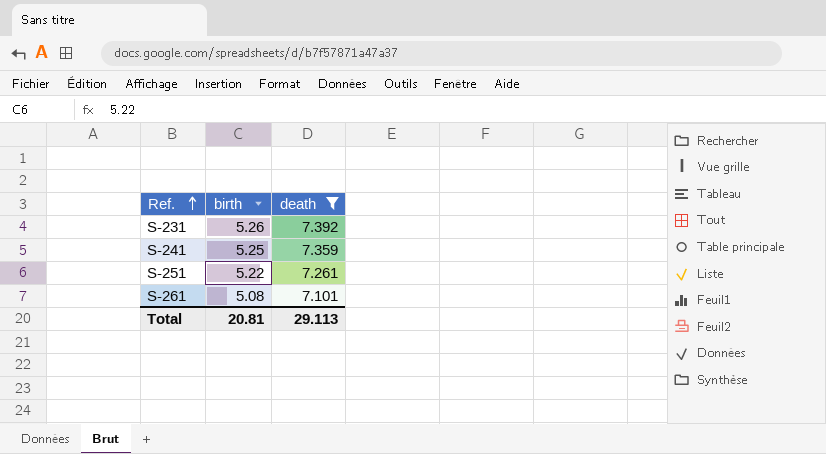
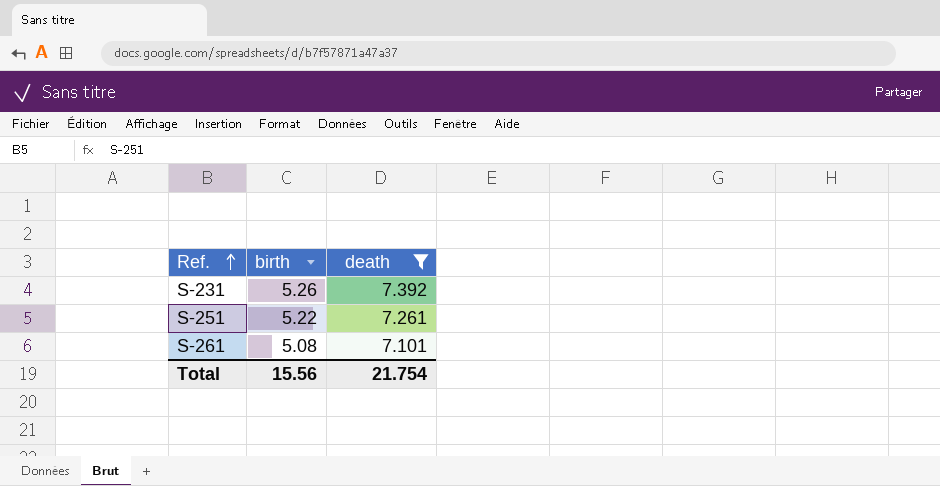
row S-241: 5.25 | 7.359 -> none
Total | birth: 20.81 -> 15.56
Total | death: 29.113 -> 21.754

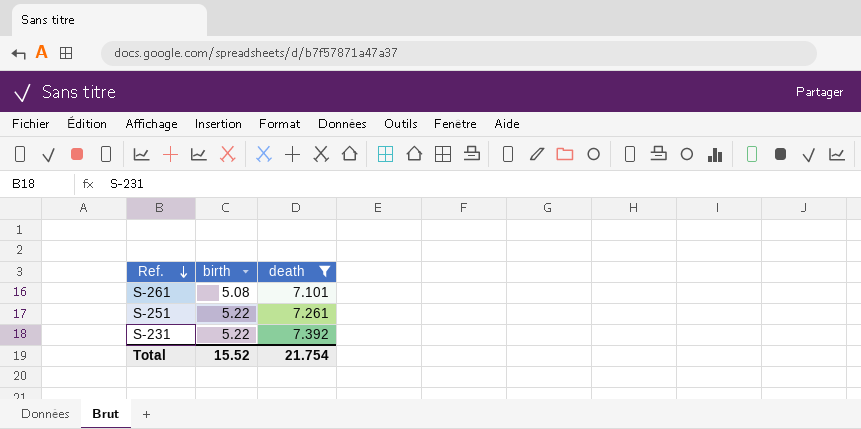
row order: Ref. ascending -> Ref. descending
S-231 | birth: 5.26 -> 5.22
Total | birth: 15.56 -> 15.52

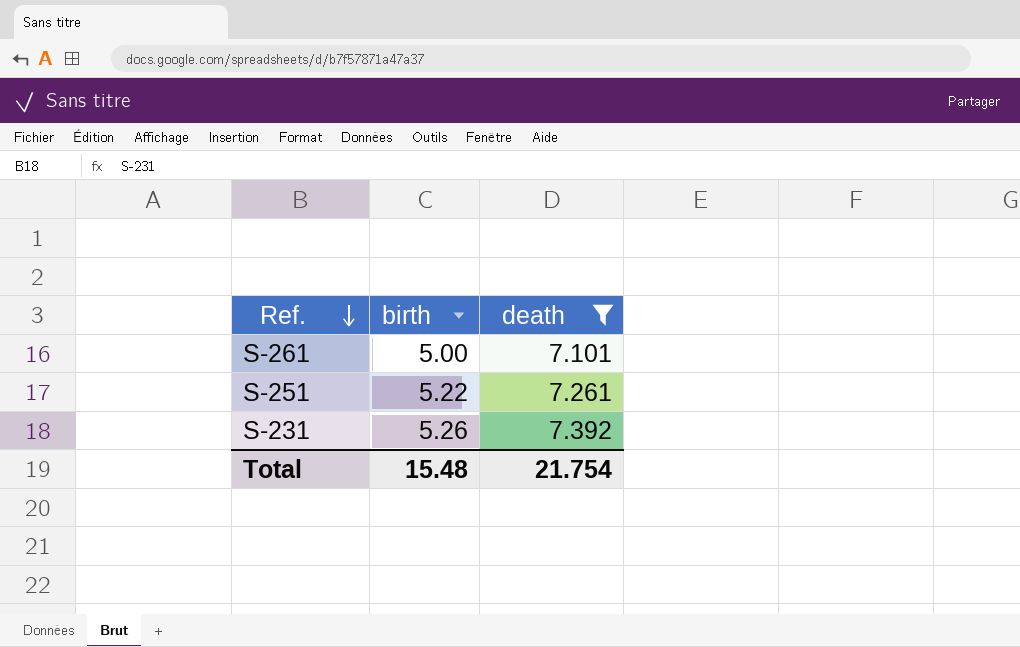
S-261 | birth: 5.08 -> 5.00
S-231 | birth: 5.22 -> 5.26
Total | birth: 15.52 -> 15.48

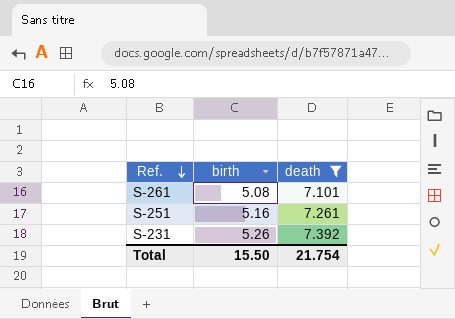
S-261 | birth: 5.00 -> 5.08
S-251 | birth: 5.22 -> 5.16
Total | birth: 15.48 -> 15.50

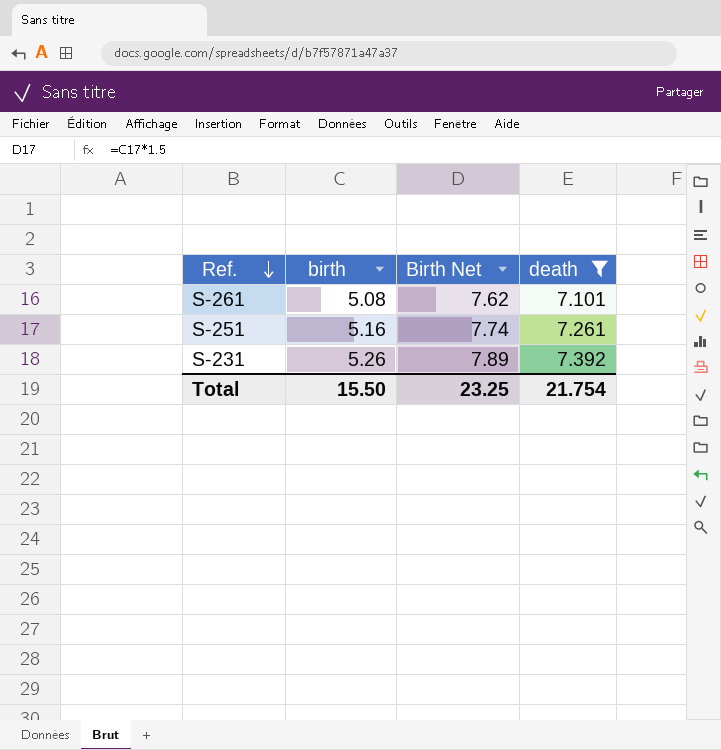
column Birth Net | formula: none -> [birth] * 1.5

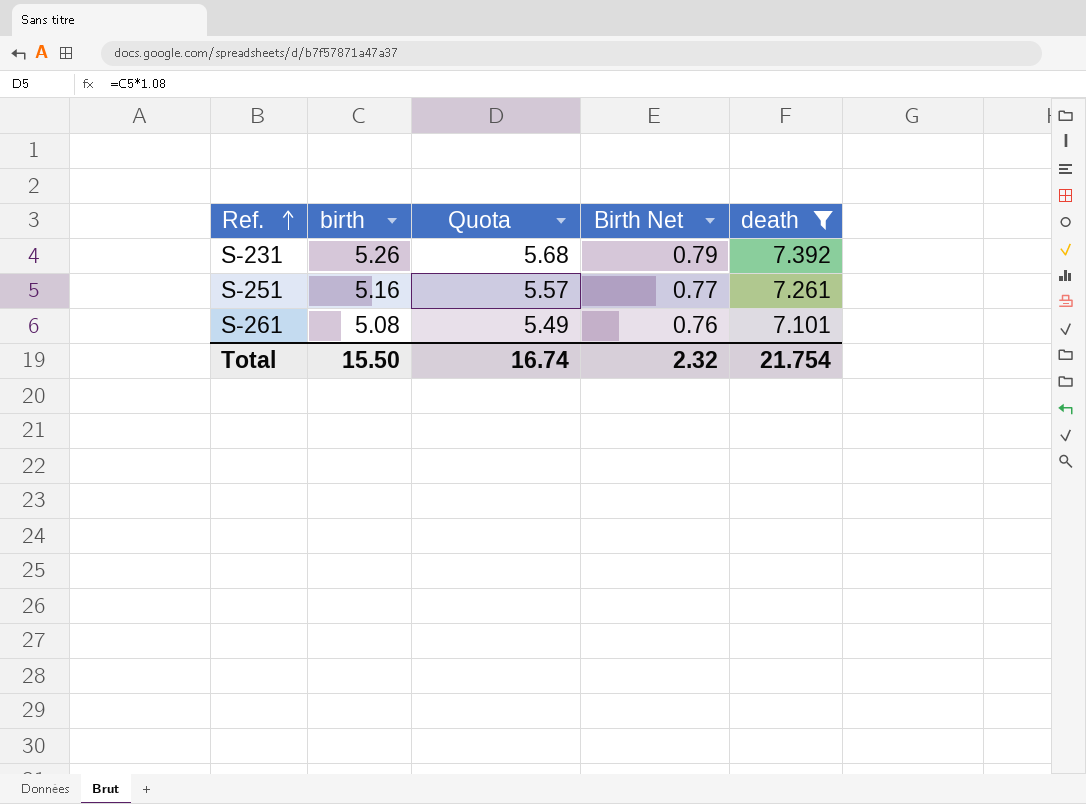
row order: Ref. descending -> Ref. ascending
column Quota | formula: none -> [birth] * 1.08
column Birth Net | formula: [birth] * 1.5 -> [birth] * 0.15
Total | Birth Net: 23.25 -> 2.32

